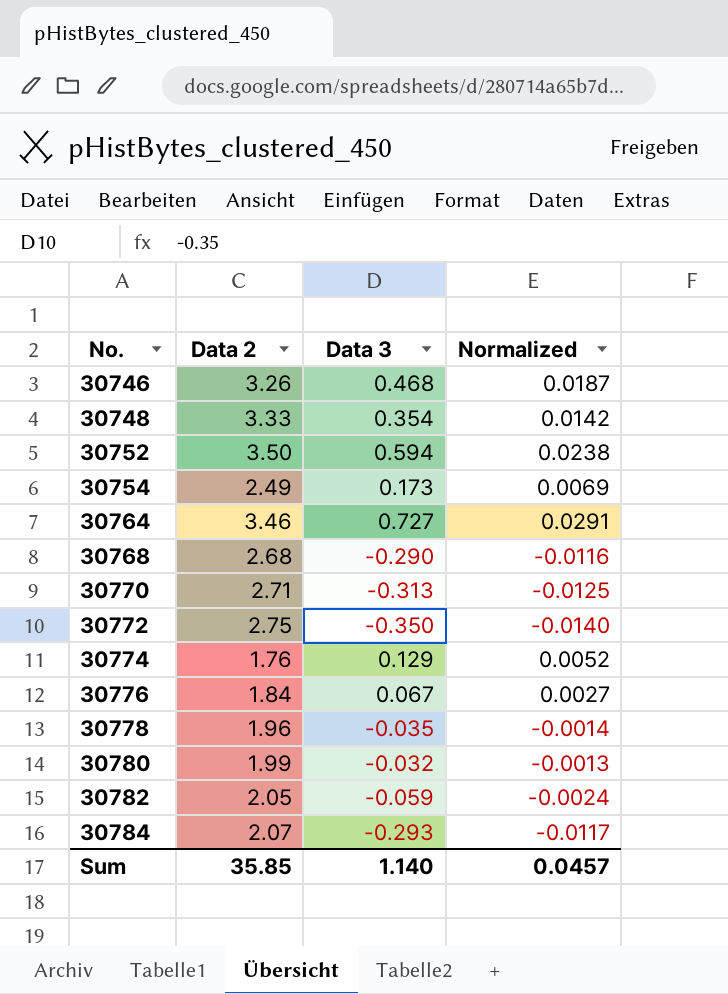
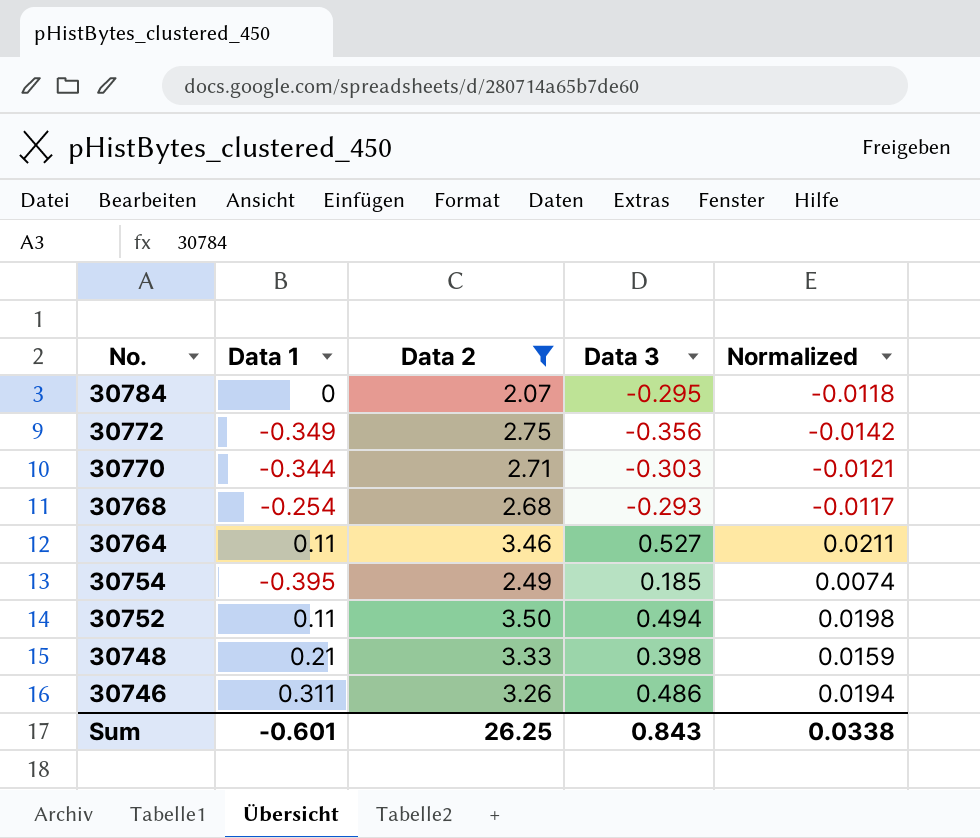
filter: none -> Data 2 >= 2.07
row order: No. ascending -> No. descending
column Data 1 | position: none -> 2
30784 | Data 3: -0.293 -> -0.295
30784 | Normalized: -0.0117 -> -0.0118
30772 | Data 3: -0.350 -> -0.356
30772 | Normalized: -0.0140 -> -0.0142
30770 | Data 3: -0.313 -> -0.303
30770 | Normalized: -0.0125 -> -0.0121
30768 | Data 3: -0.290 -> -0.293
30768 | Normalized: -0.0116 -> -0.0117
30764 | Data 3: 0.727 -> 0.527
30764 | Normalized: 0.0291 -> 0.0211
30754 | Data 3: 0.173 -> 0.185
30754 | Normalized: 0.0069 -> 0.0074
30752 | Data 3: 0.594 -> 0.494
30752 | Normalized: 0.0238 -> 0.0198
30748 | Data 3: 0.354 -> 0.398
30748 | Normalized: 0.0142 -> 0.0159
30746 | Data 3: 0.468 -> 0.486
30746 | Normalized: 0.0187 -> 0.0194
Sum | Data 2: 35.85 -> 26.25
Sum | Data 3: 1.140 -> 0.843
Sum | Normalized: 0.0457 -> 0.0338

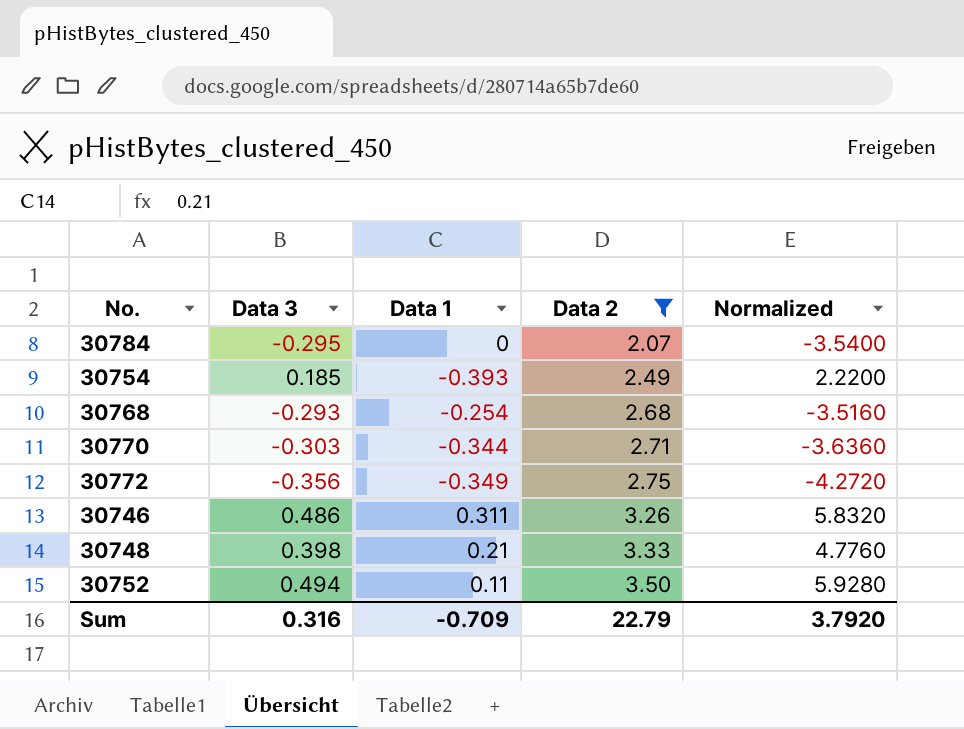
row order: No. descending -> Data 2 ascending
column Data 3 | position: 4 -> 2
column Normalized | formula: [Data 3] * 0.04 -> [Data 3] * 12
row 30764: 0.11 | 3.46 | 0.527 | 0.0211 -> none
30754 | Data 1: -0.395 -> -0.393
Sum | Data 3: 0.843 -> 0.316
Sum | Data 1: -0.601 -> -0.709
Sum | Data 2: 26.25 -> 22.79
Sum | Normalized: 0.0338 -> 3.7920

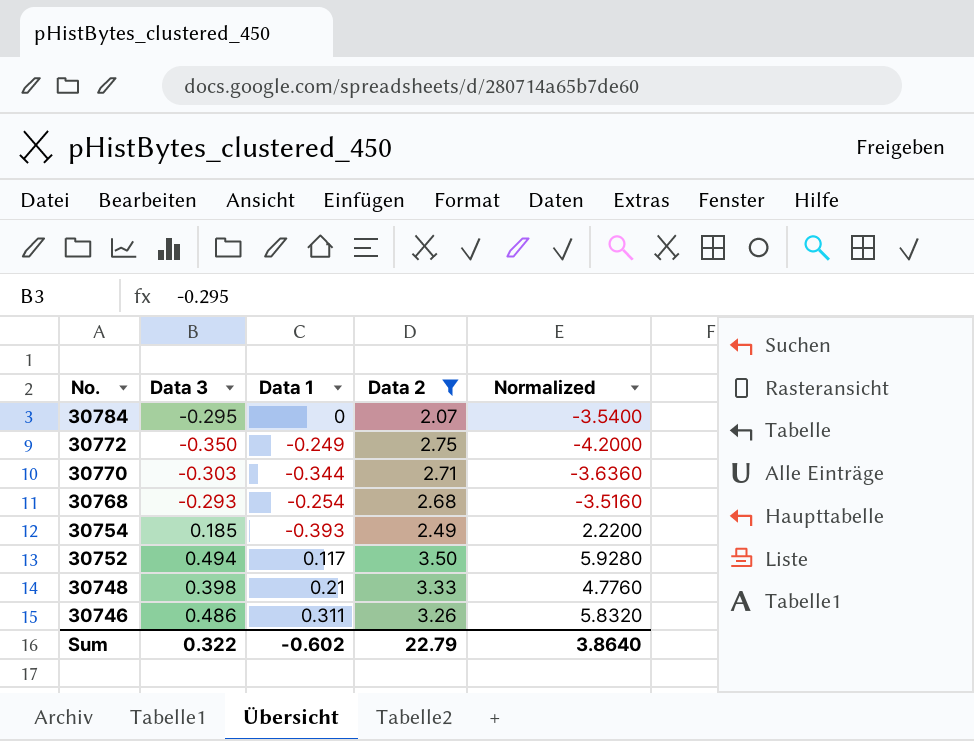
row order: Data 2 ascending -> No. descending
30772 | Data 3: -0.356 -> -0.350
30772 | Data 1: -0.349 -> -0.249
30772 | Normalized: -4.2720 -> -4.2000
30752 | Data 1: 0.11 -> 0.117
Sum | Data 3: 0.316 -> 0.322
Sum | Data 1: -0.709 -> -0.602
Sum | Normalized: 3.7920 -> 3.8640

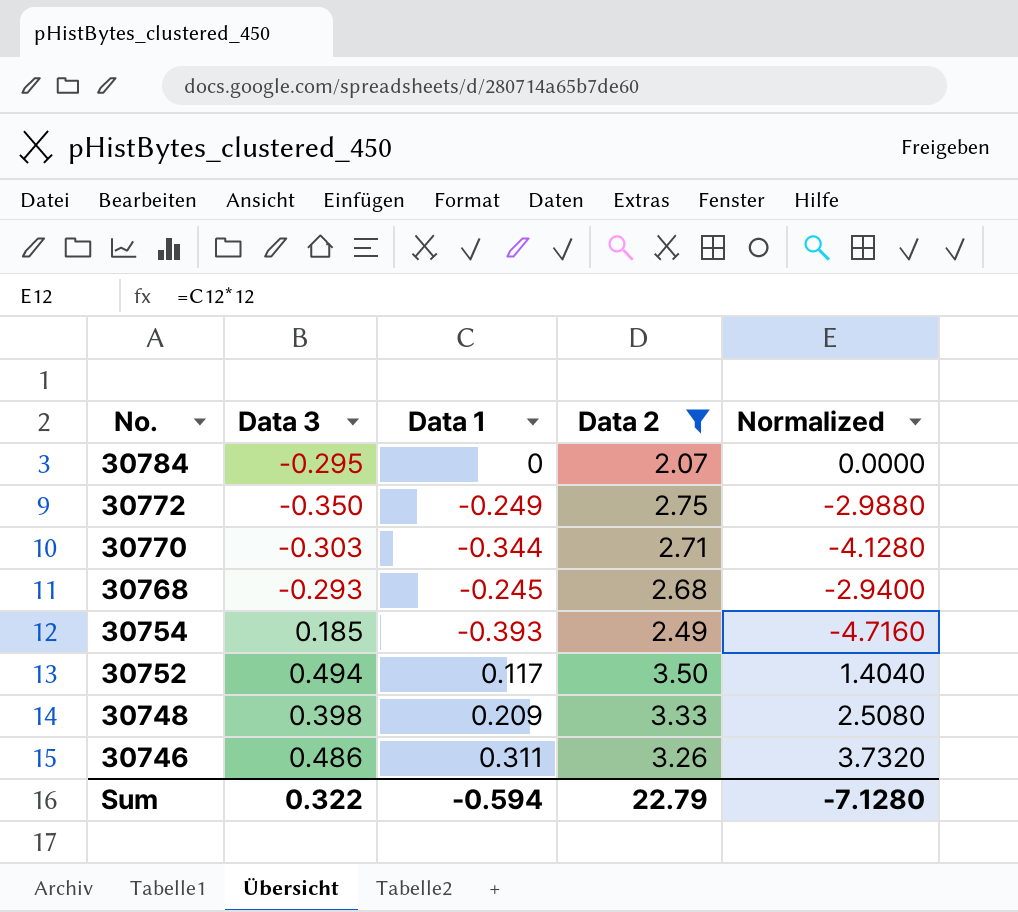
column Normalized | formula: [Data 3] * 12 -> [Data 1] * 12
30768 | Data 1: -0.254 -> -0.245
30748 | Data 1: 0.21 -> 0.209
Sum | Data 1: -0.602 -> -0.594
Sum | Normalized: 3.8640 -> -7.1280

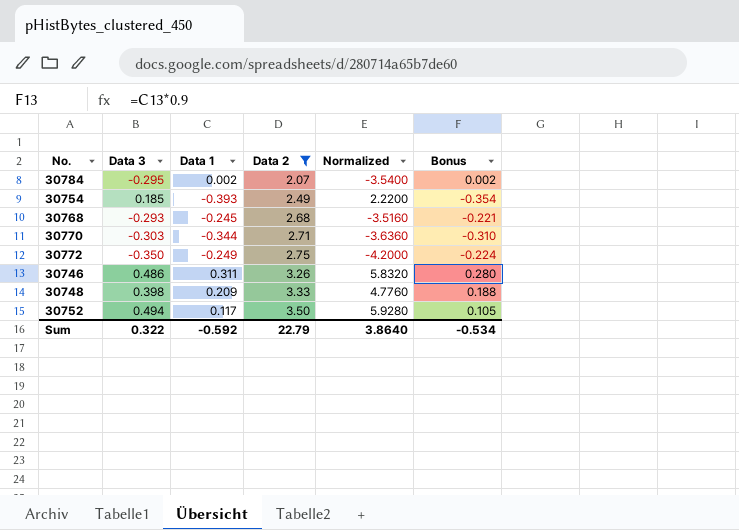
row order: No. descending -> Data 2 ascending
column Normalized | formula: [Data 1] * 12 -> [Data 3] * 12
column Bonus | formula: none -> [Data 1] * 0.9
30784 | Data 1: 0 -> 0.002
Sum | Data 1: -0.594 -> -0.592
Sum | Normalized: -7.1280 -> 3.8640

